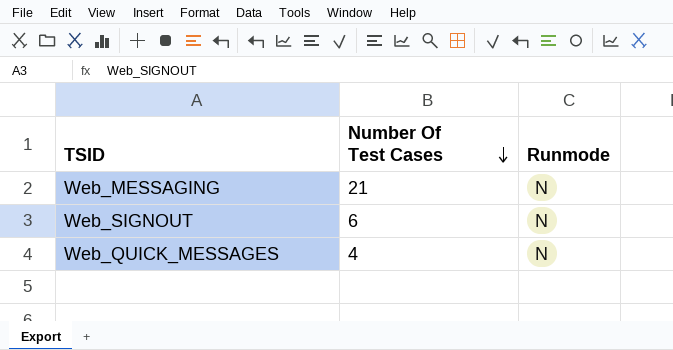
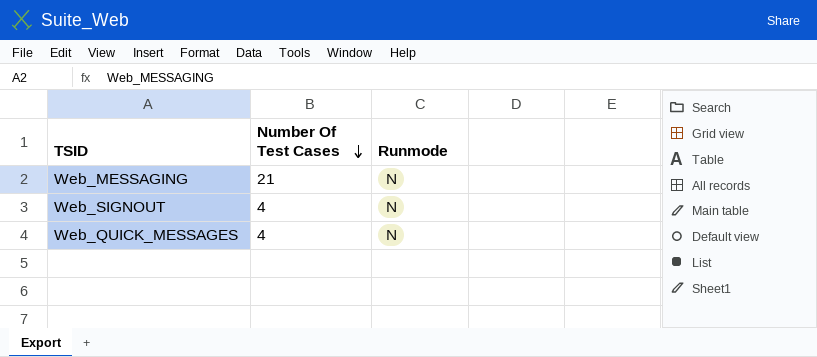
Web_SIGNOUT | Number Of Test Cases: 6 -> 4

